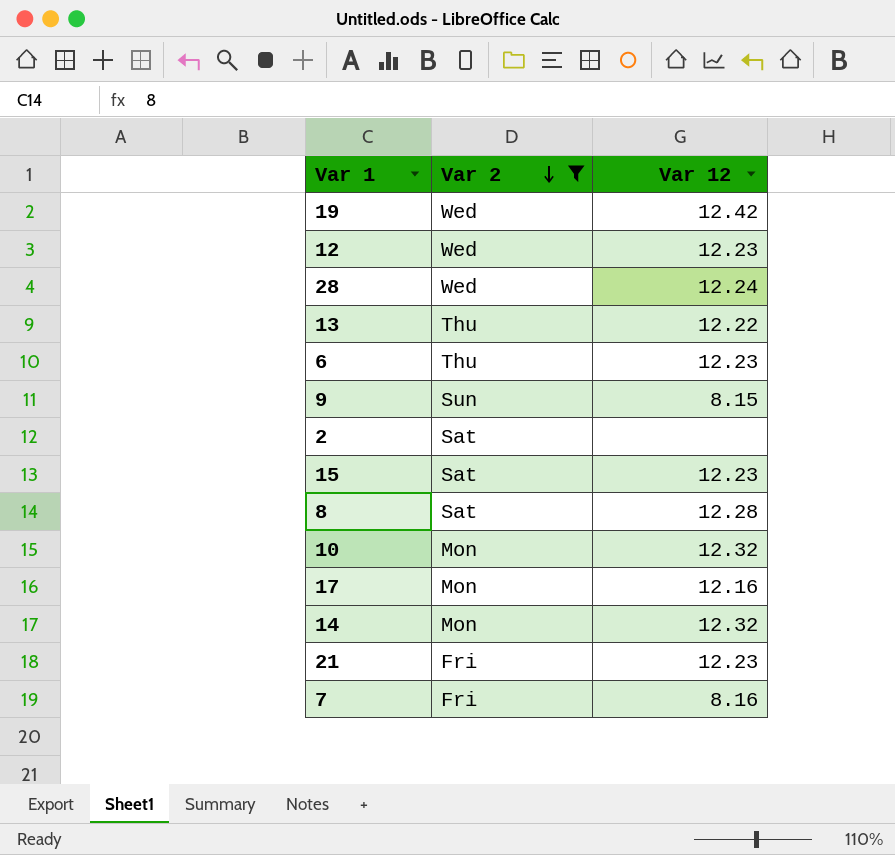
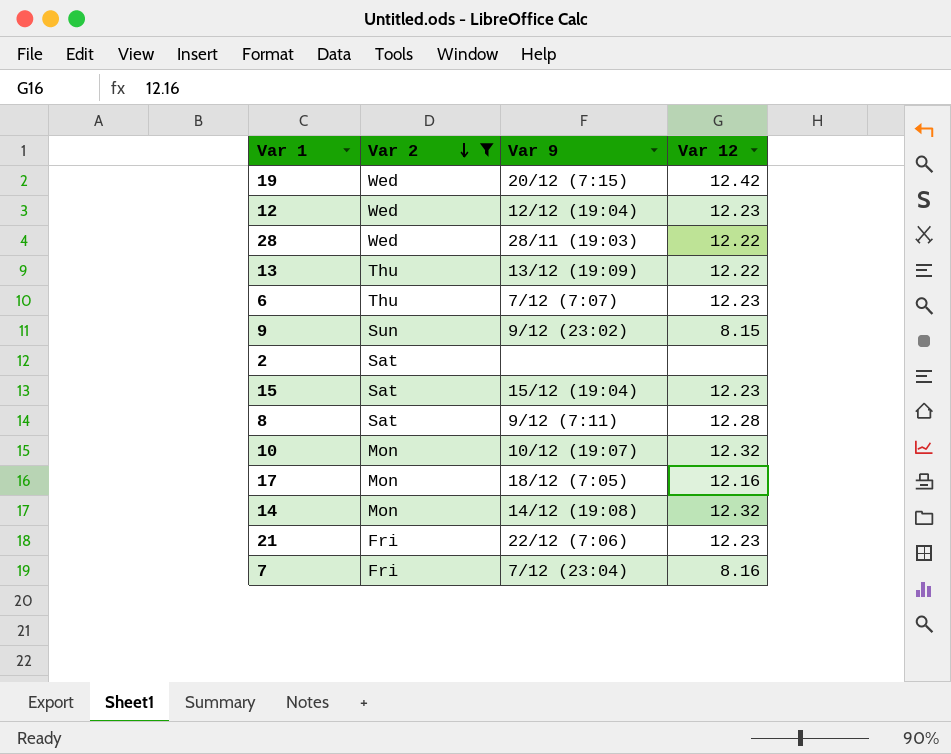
column Var 9 | position: none -> 3
28 | Var 12: 12.24 -> 12.22

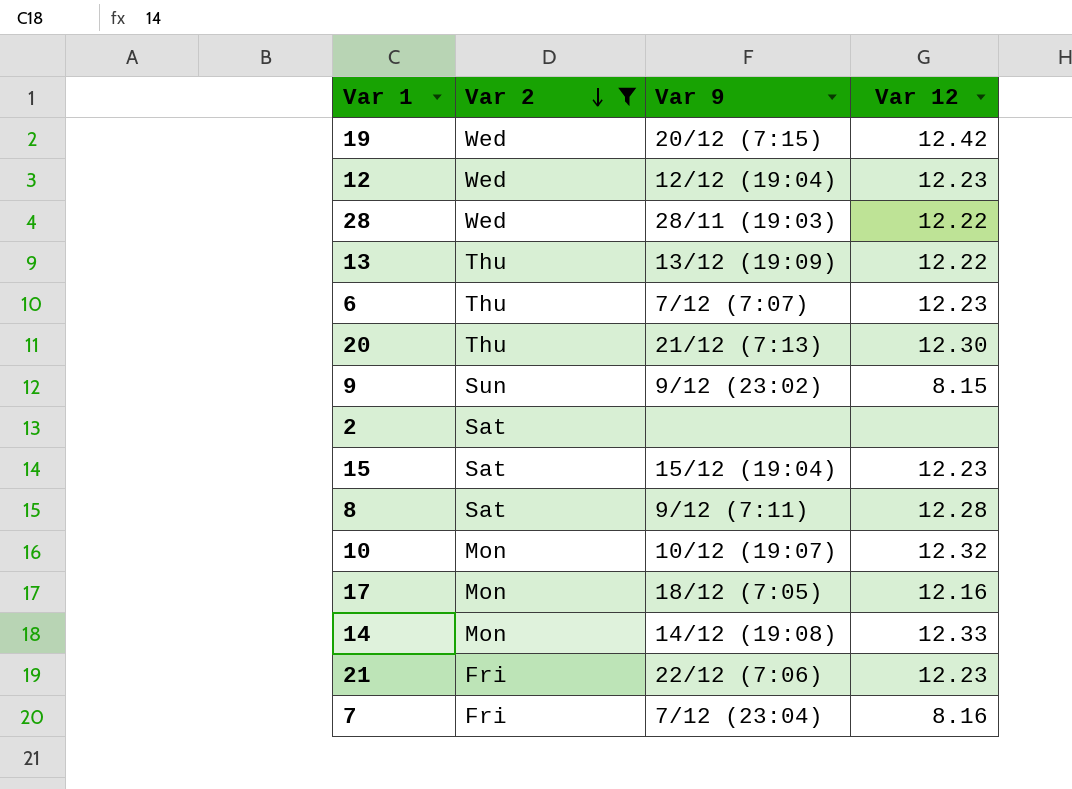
row 20: none -> Thu | 21/12 (7:13) | 12.30
14 | Var 12: 12.32 -> 12.33

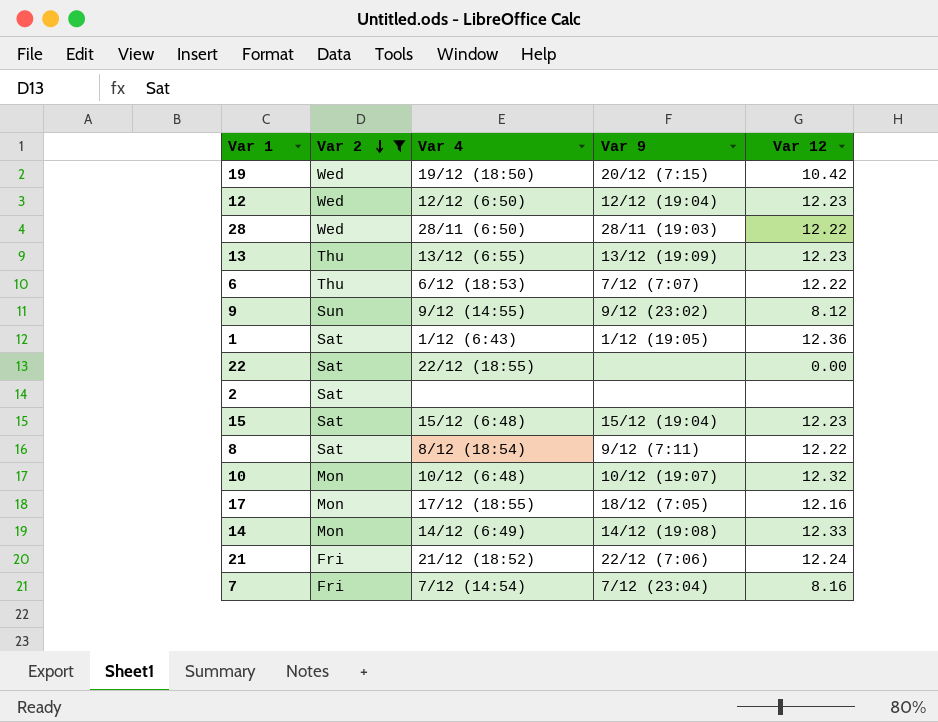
column Var 4 | position: none -> 3
row 20: Thu | 21/12 (7:13) | 12.30 -> none
19 | Var 12: 12.42 -> 10.42
13 | Var 12: 12.22 -> 12.23
6 | Var 12: 12.23 -> 12.22
9 | Var 12: 8.15 -> 8.12
row 1: none -> Sat | 1/12 (6:43) | 1/12 (19:05) | 12.36
row 22: none -> Sat | 22/12 (18:55) | none | 0.00
8 | Var 12: 12.28 -> 12.22
21 | Var 12: 12.23 -> 12.24

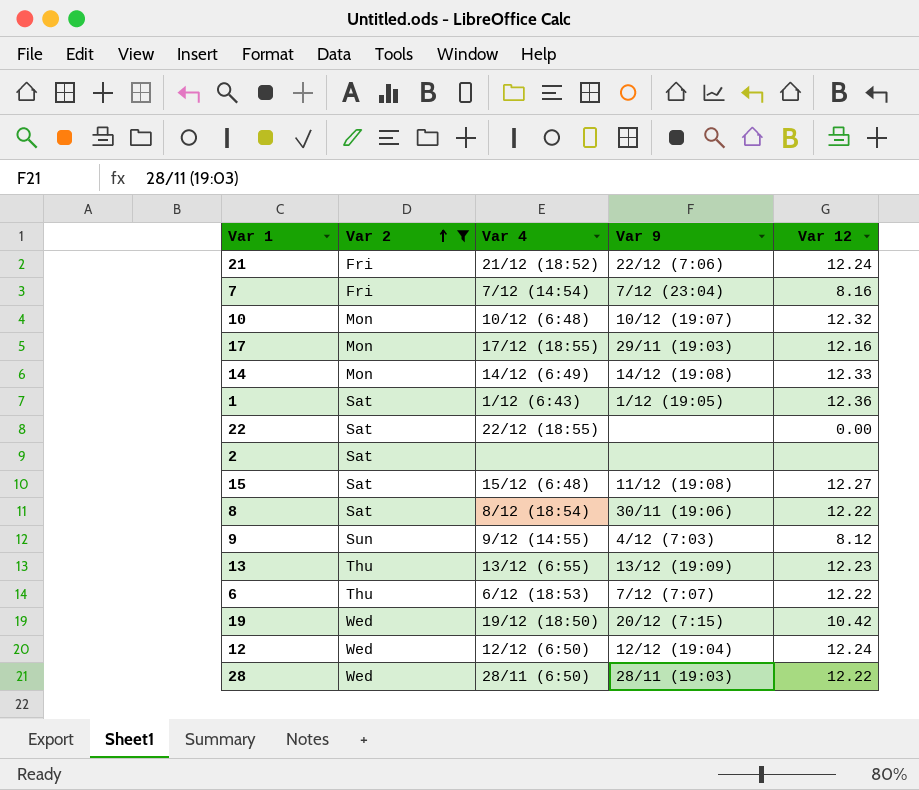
row order: Var 2 descending -> Var 2 ascending
17 | Var 9: 18/12 (7:05) -> 29/11 (19:03)
15 | Var 9: 15/12 (19:04) -> 11/12 (19:08)
15 | Var 12: 12.23 -> 12.27
8 | Var 9: 9/12 (7:11) -> 30/11 (19:06)
9 | Var 9: 9/12 (23:02) -> 4/12 (7:03)
12 | Var 12: 12.23 -> 12.24

